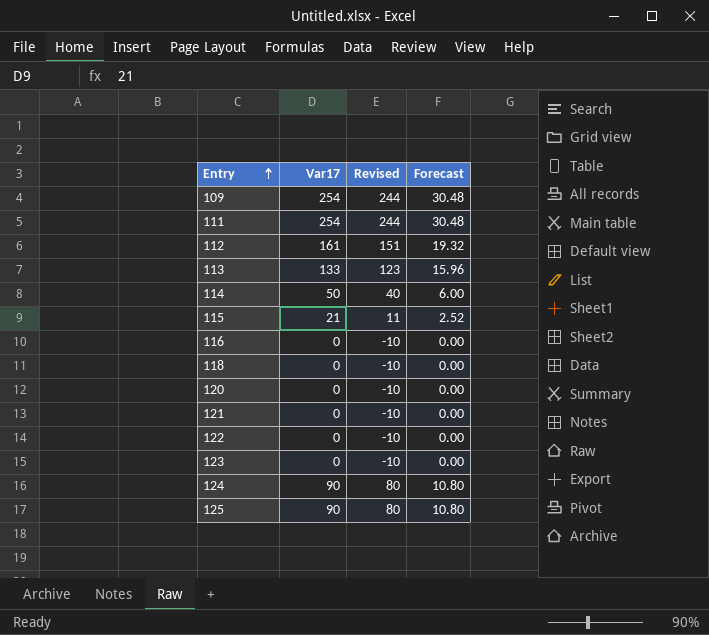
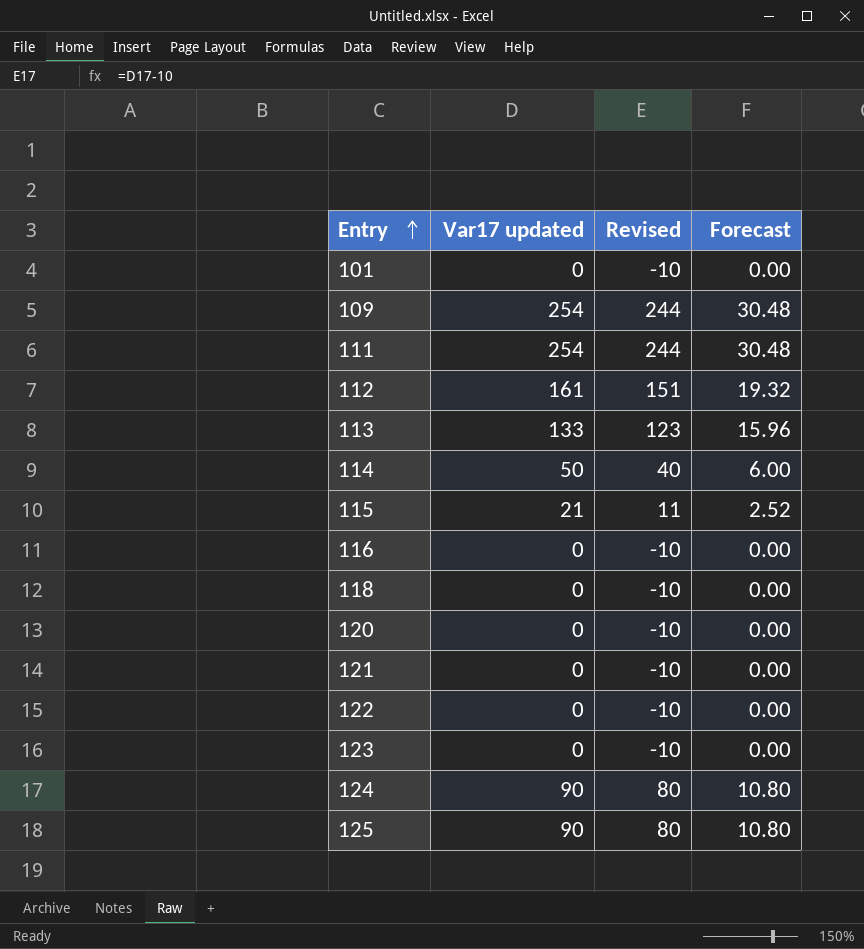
column name: Var17 -> Var17 updated
row 101: none -> 0 | -10 | 0.00

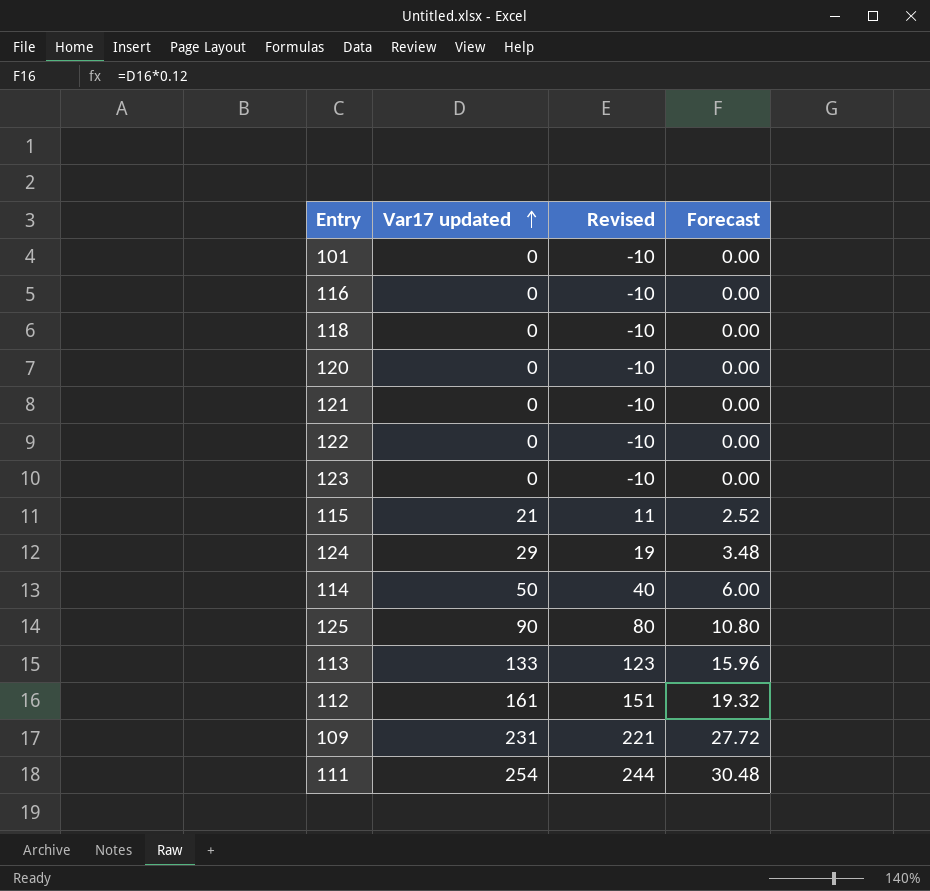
row order: Entry ascending -> Var17 updated ascending
124 | Var17 updated: 90 -> 29
124 | Revised: 80 -> 19
124 | Forecast: 10.80 -> 3.48
109 | Var17 updated: 254 -> 231
109 | Revised: 244 -> 221
109 | Forecast: 30.48 -> 27.72

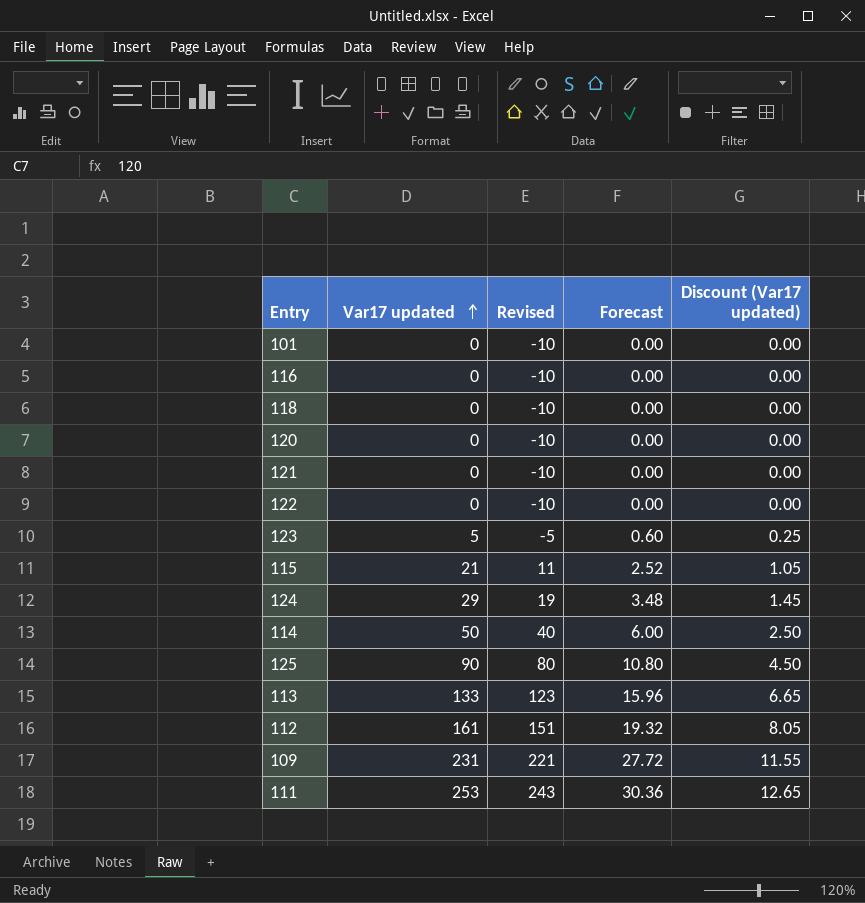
column Discount (Var17 updated) | formula: none -> [Var17 updated] * 0.05
123 | Var17 updated: 0 -> 5
123 | Revised: -10 -> -5
123 | Forecast: 0.00 -> 0.60
111 | Var17 updated: 254 -> 253
111 | Revised: 244 -> 243
111 | Forecast: 30.48 -> 30.36

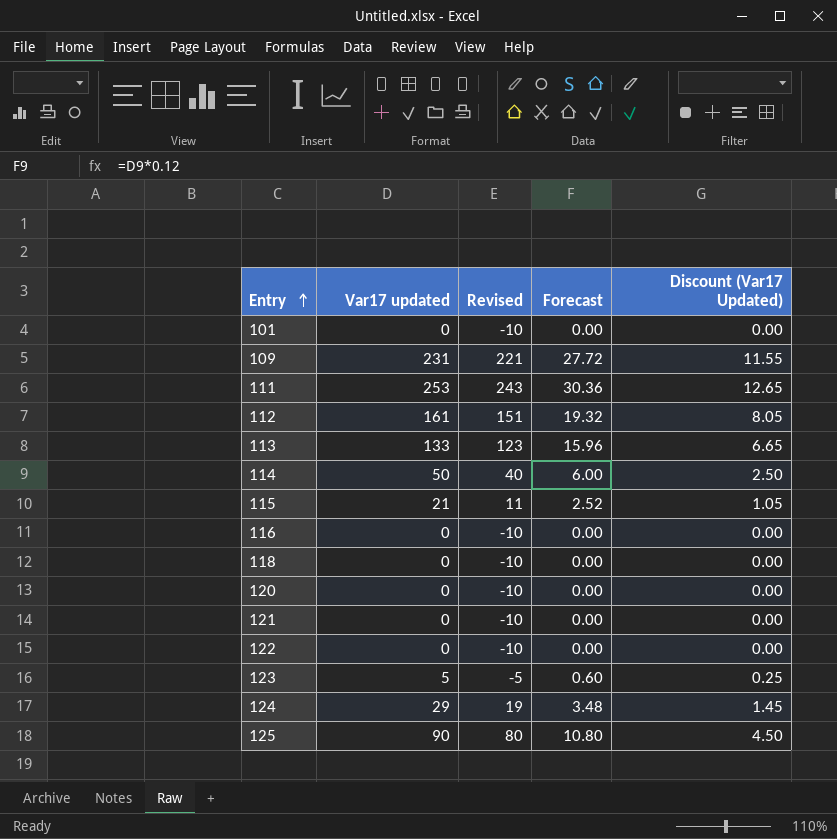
row order: Var17 updated ascending -> Entry ascending
column name: Discount (Var17 updated) -> Discount (Var17 Updated)

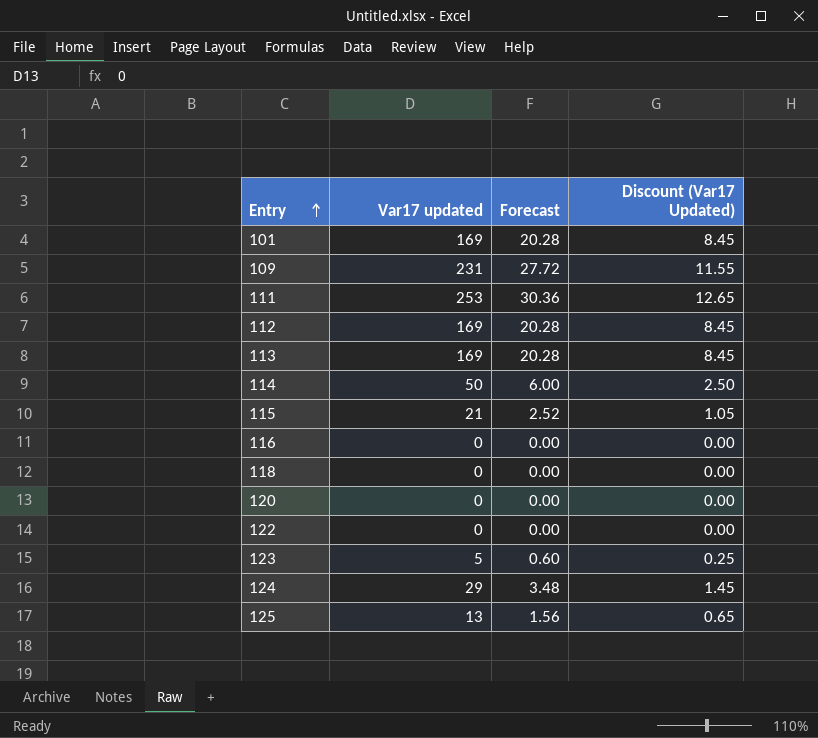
column Revised | formula: [Var17 updated] - 10 -> none
row 121: 0 | -10 | 0.00 | 0.00 -> none
101 | Var17 updated: 0 -> 169
101 | Forecast: 0.00 -> 20.28
101 | Discount (Var17 Updated): 0.00 -> 8.45
112 | Var17 updated: 161 -> 169
112 | Forecast: 19.32 -> 20.28
112 | Discount (Var17 Updated): 8.05 -> 8.45
113 | Var17 updated: 133 -> 169
113 | Forecast: 15.96 -> 20.28
113 | Discount (Var17 Updated): 6.65 -> 8.45
125 | Var17 updated: 90 -> 13
125 | Forecast: 10.80 -> 1.56
125 | Discount (Var17 Updated): 4.50 -> 0.65

